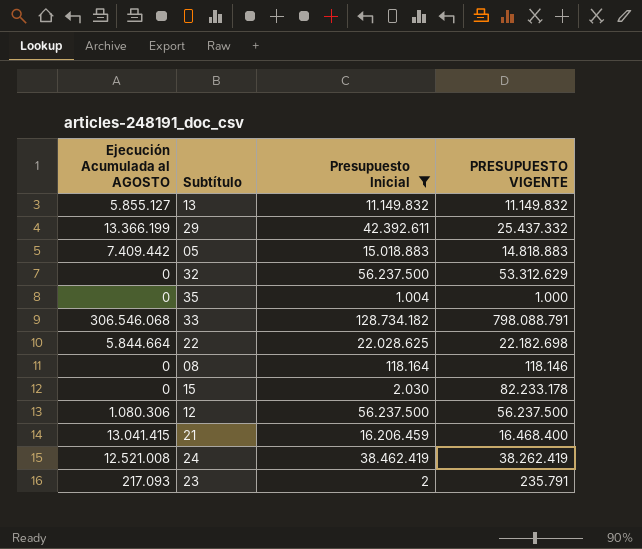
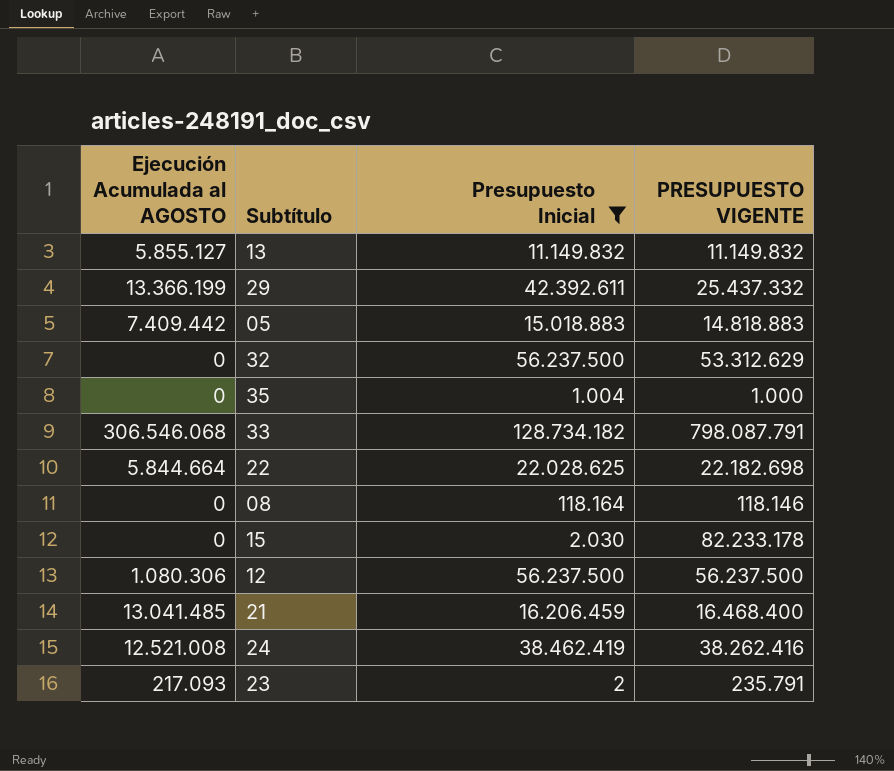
33 | PRESUPUESTO VIGENTE: 798.088.791 -> 798.087.791
21 | Ejecución Acumulada al AGOSTO: 13.041.415 -> 13.041.485
24 | PRESUPUESTO VIGENTE: 38.262.419 -> 38.262.416

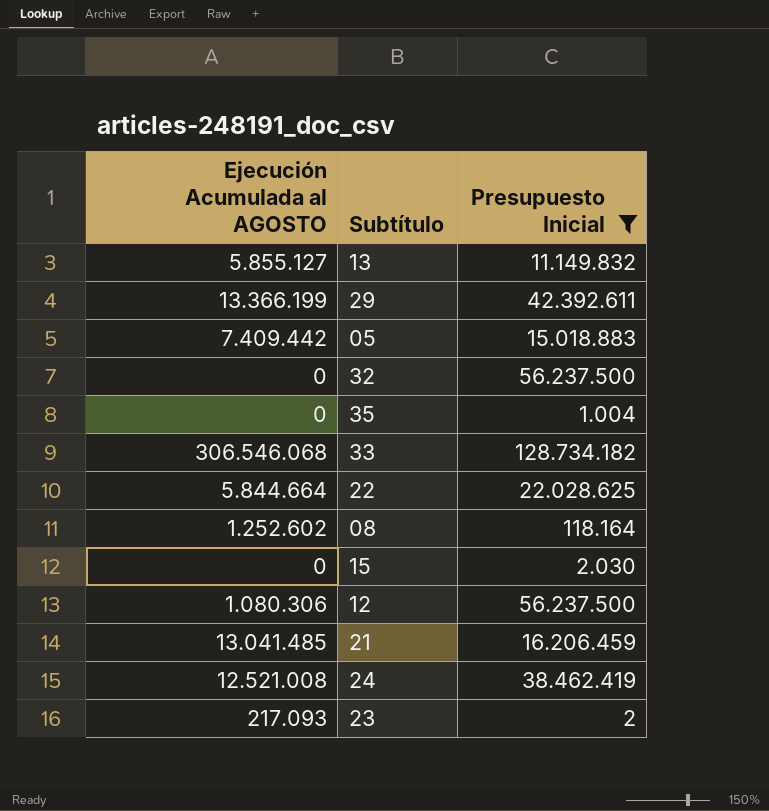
column PRESUPUESTO VIGENTE | position: 4 -> none
08 | Ejecución Acumulada al AGOSTO: 0 -> 1.252.602

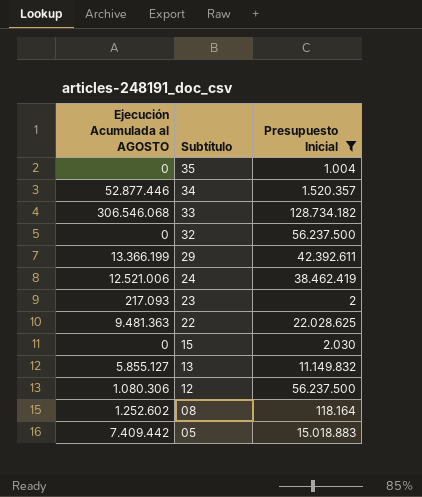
row order: none -> Subtítulo descending
row 21: 13.041.485 | 16.206.459 -> none
row 34: none -> 52.877.446 | 1.520.357
24 | Ejecución Acumulada al AGOSTO: 12.521.008 -> 12.521.006
22 | Ejecución Acumulada al AGOSTO: 5.844.664 -> 9.481.363

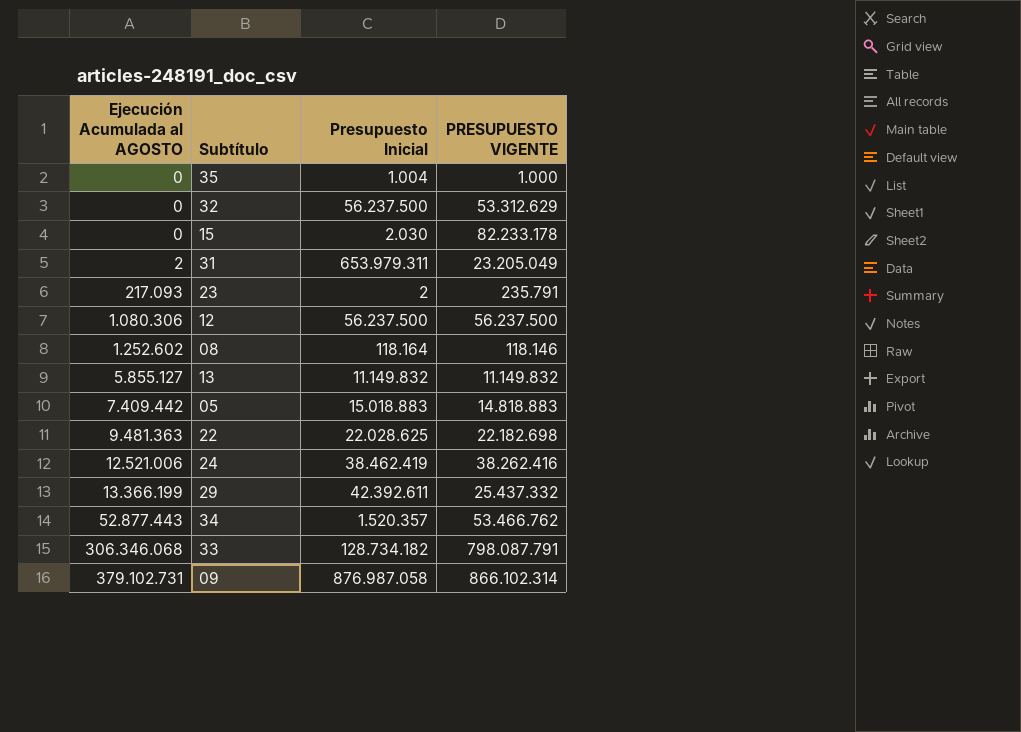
filter: Presupuesto Inicial <= 128.734.182 -> none
row order: Subtítulo descending -> Ejecución Acumulada al AGOSTO ascending
column PRESUPUESTO VIGENTE | position: none -> 4
34 | Ejecución Acumulada al AGOSTO: 52.877.446 -> 52.877.443
33 | Ejecución Acumulada al AGOSTO: 306.546.068 -> 306.346.068

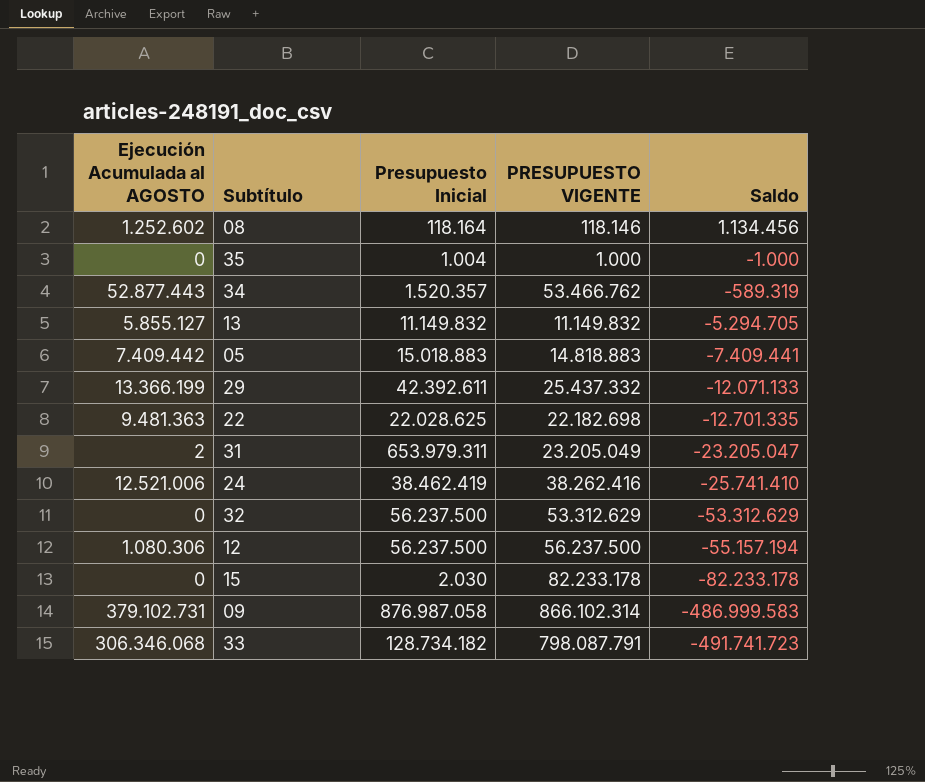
row order: Ejecución Acumulada al AGOSTO ascending -> Saldo descending
column Saldo | formula: none -> [Ejecución Acumulada al AGOSTO] - [PRESUPUESTO VIGENTE]
row 23: 217.093 | 2 | 235.791 -> none

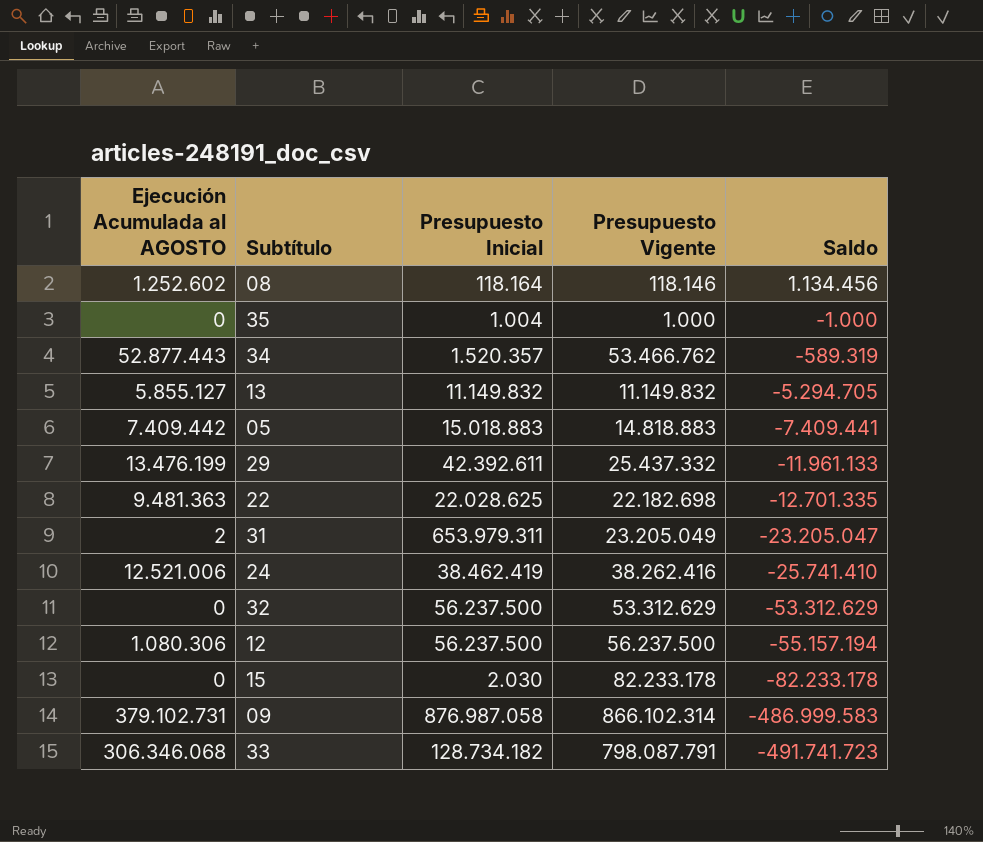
column name: PRESUPUESTO VIGENTE -> Presupuesto Vigente
29 | Ejecución Acumulada al AGOSTO: 13.366.199 -> 13.476.199
29 | Saldo: -12.071.133 -> -11.961.133

